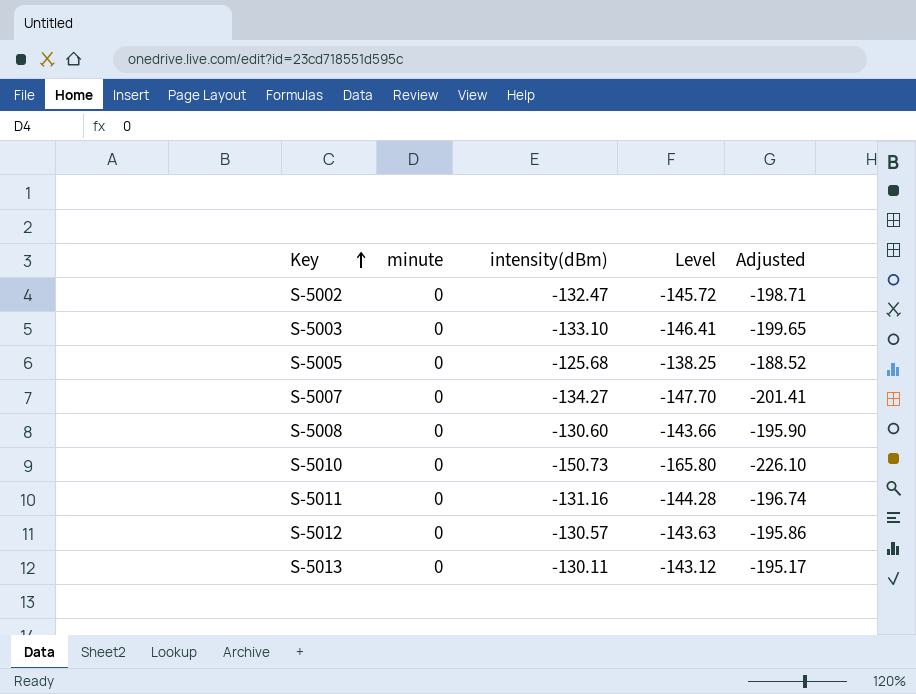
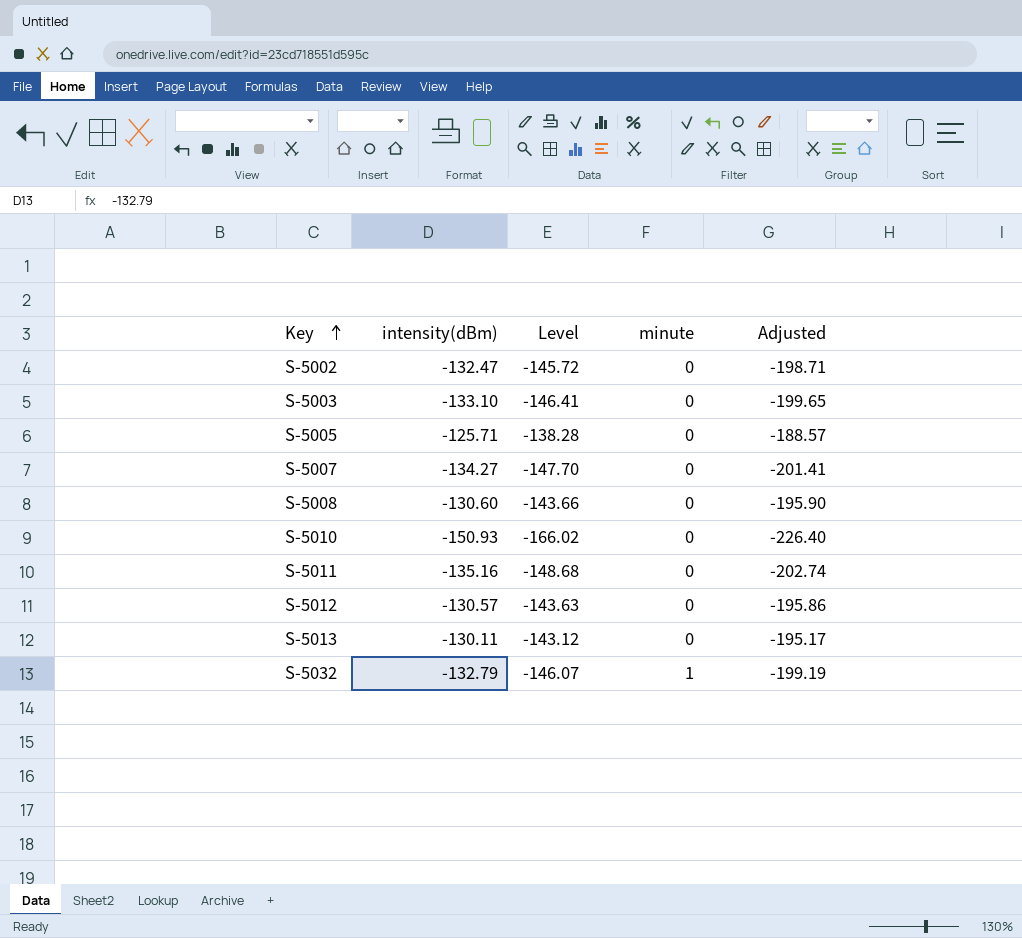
column minute | position: 2 -> 4
S-5005 | intensity(dBm): -125.68 -> -125.71
S-5005 | Level: -138.25 -> -138.28
S-5005 | Adjusted: -188.52 -> -188.57
S-5010 | intensity(dBm): -150.73 -> -150.93
S-5010 | Level: -165.80 -> -166.02
S-5010 | Adjusted: -226.10 -> -226.40
S-5011 | intensity(dBm): -131.16 -> -135.16
S-5011 | Level: -144.28 -> -148.68
S-5011 | Adjusted: -196.74 -> -202.74
row S-5032: none -> -132.79 | -146.07 | 1 | -199.19

